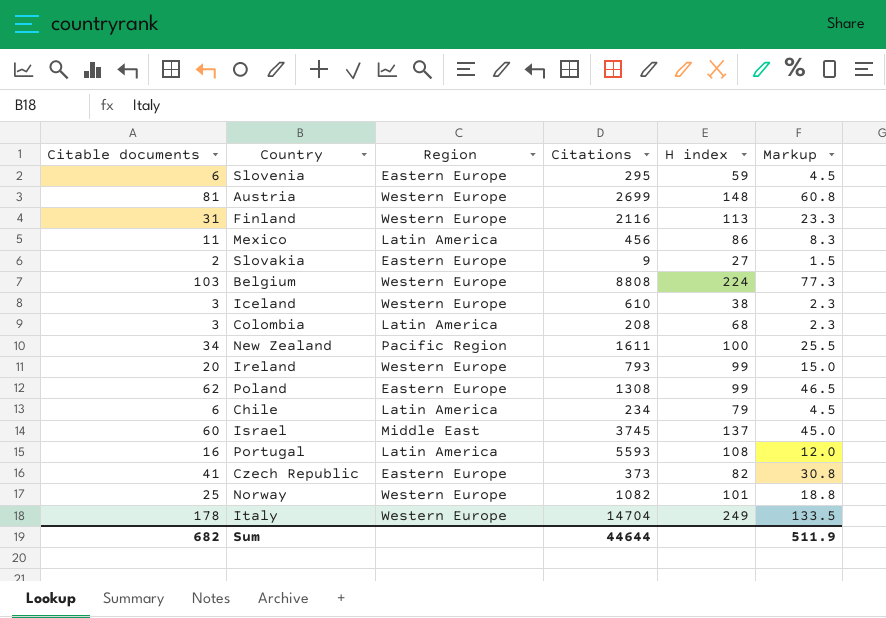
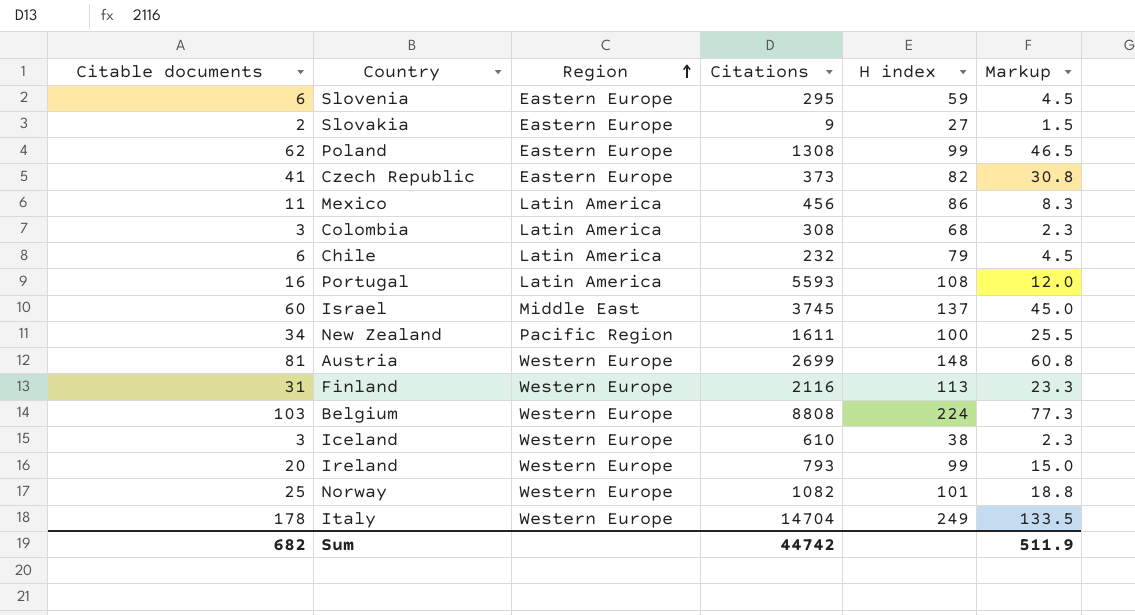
row order: none -> Region ascending
Colombia | Citations: 208 -> 308
Chile | Citations: 234 -> 232
Sum | Citations: 44644 -> 44742

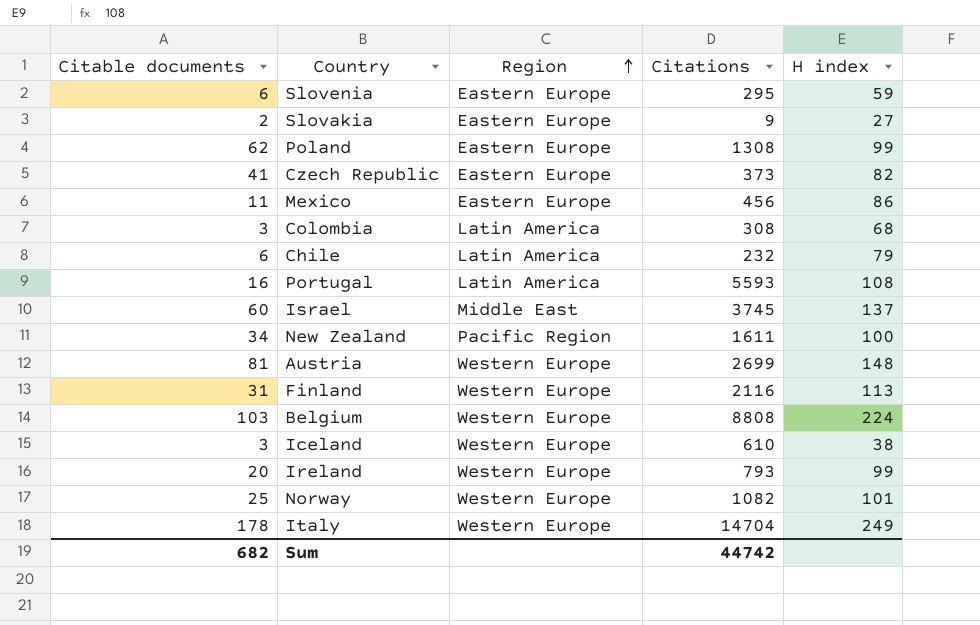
column Markup | formula: [Citable documents] * 0.75 -> none
Mexico | Region: Latin America -> Eastern Europe

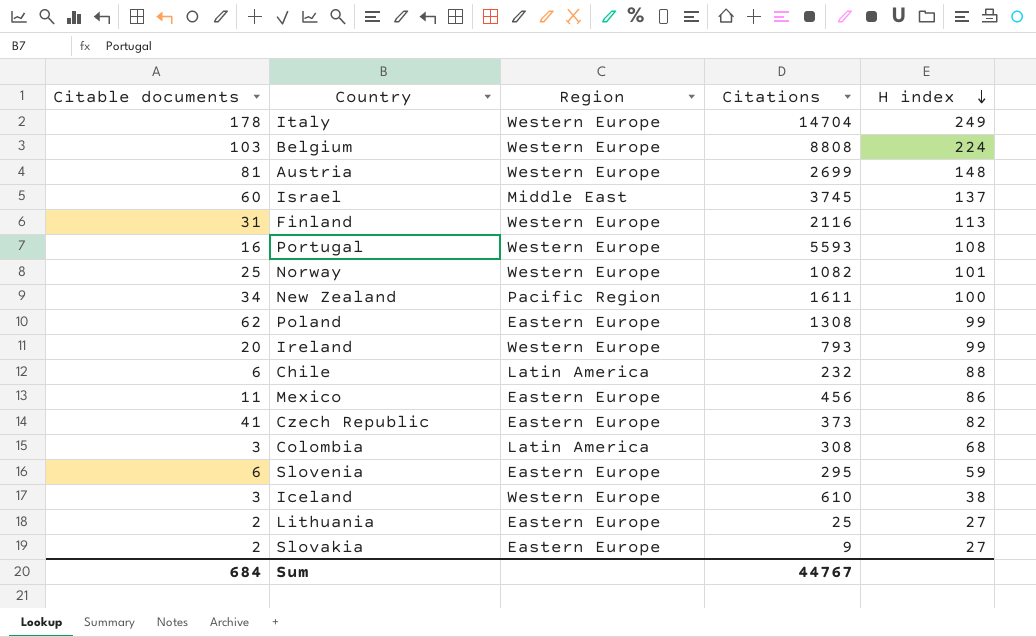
row order: Region ascending -> H index descending
Portugal | Region: Latin America -> Western Europe
Chile | H index: 79 -> 88
row Lithuania: none -> 2 | Eastern Europe | 25 | 27
Sum | Citable documents: 682 -> 684
Sum | Citations: 44742 -> 44767

